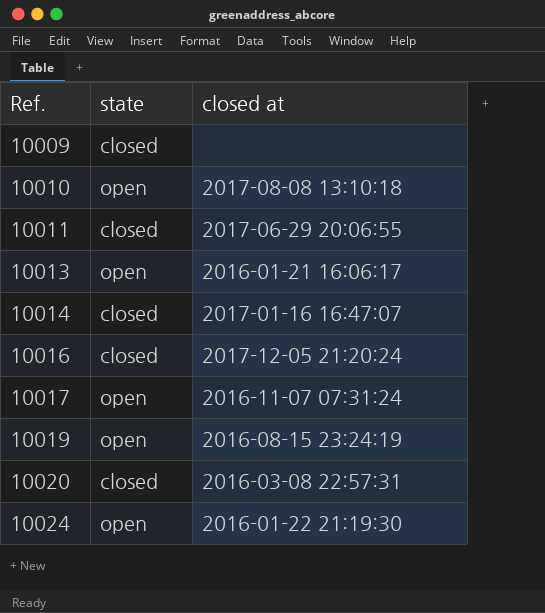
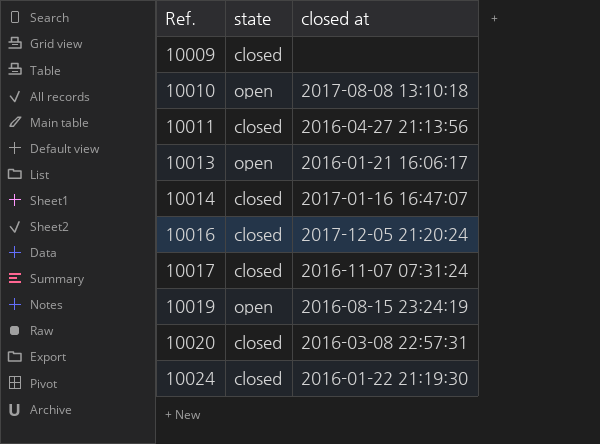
10011 | closed at: 2017-06-29 20:06:55 -> 2016-04-27 21:13:56
10017 | state: open -> closed
10024 | state: open -> closed

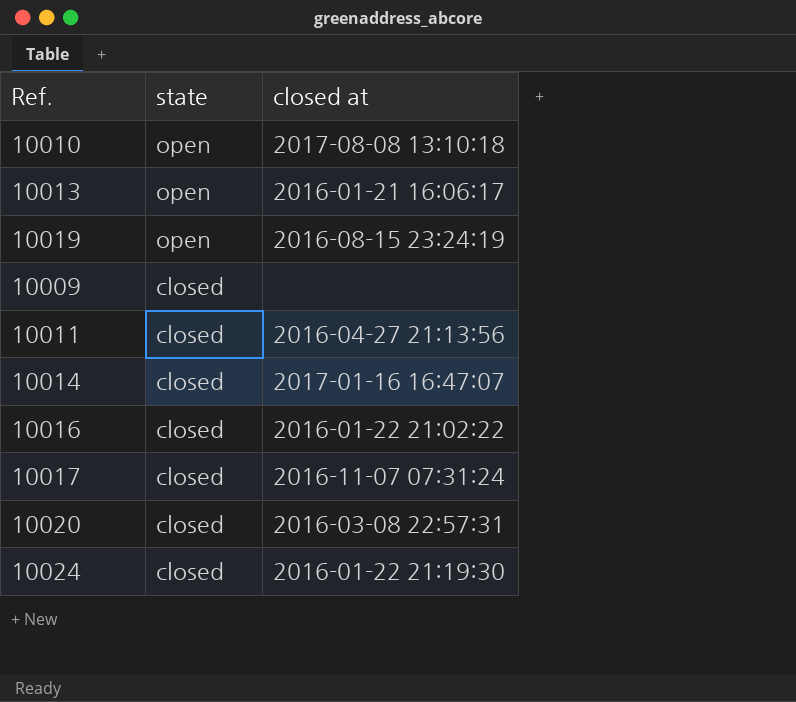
row order: Ref. ascending -> state descending
10016 | closed at: 2017-12-05 21:20:24 -> 2016-01-22 21:02:22

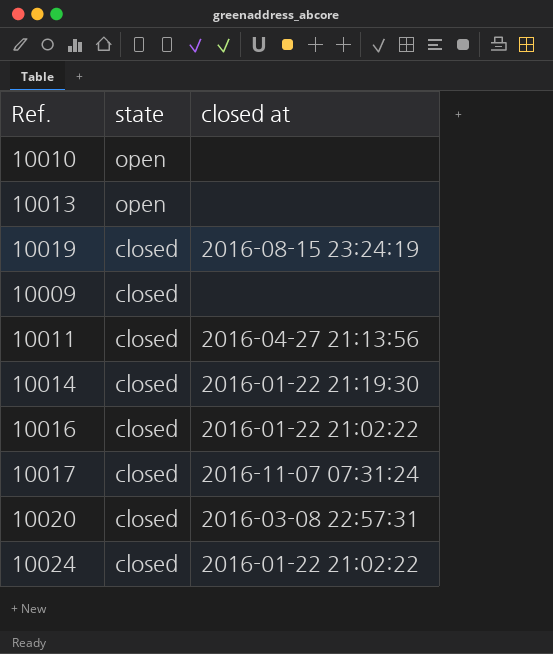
10010 | closed at: 2017-08-08 13:10:18 -> none
10013 | closed at: 2016-01-21 16:06:17 -> none
10019 | state: open -> closed
10014 | closed at: 2017-01-16 16:47:07 -> 2016-01-22 21:19:30
10024 | closed at: 2016-01-22 21:19:30 -> 2016-01-22 21:02:22

